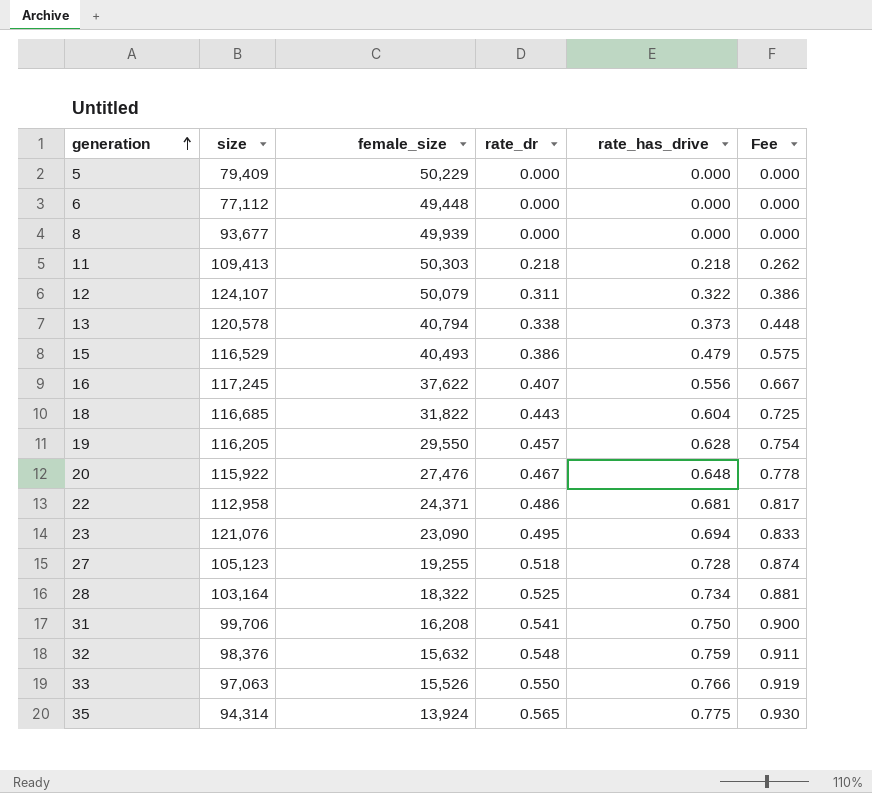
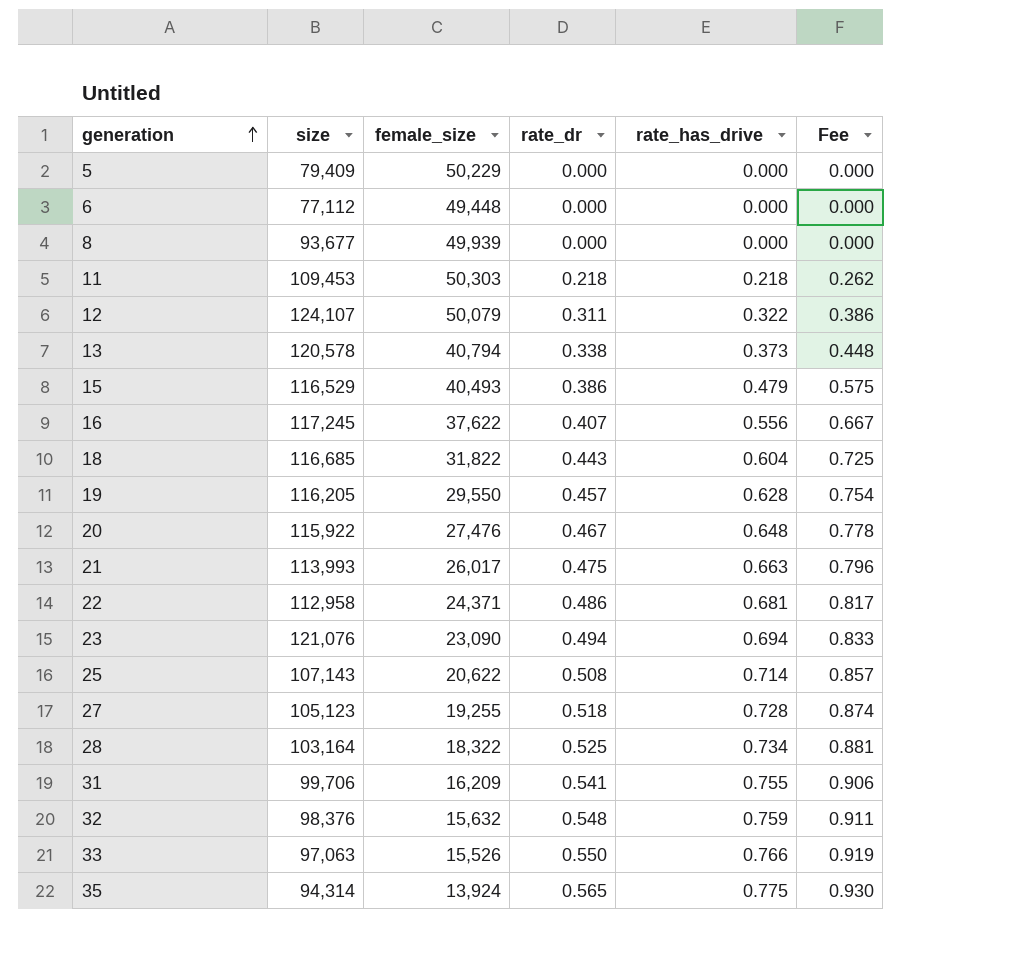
11 | size: 109,413 -> 109,453
row 21: none -> 113,993 | 26,017 | 0.475 | 0.663 | 0.796
23 | rate_dr: 0.495 -> 0.494
row 25: none -> 107,143 | 20,622 | 0.508 | 0.714 | 0.857
31 | female_size: 16,208 -> 16,209
31 | rate_has_drive: 0.750 -> 0.755
31 | Fee: 0.900 -> 0.906

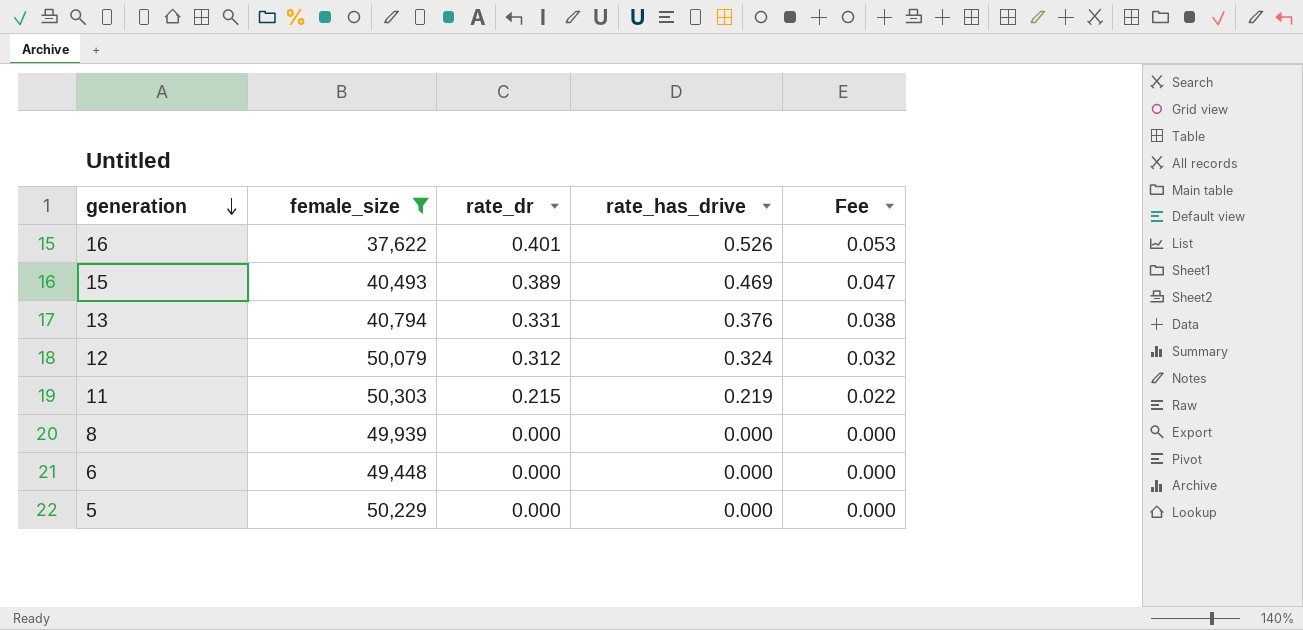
filter: none -> female_size >= 37,622
row order: generation ascending -> generation descending
column size | position: 2 -> none
column Fee | formula: [rate_has_drive] * 1.2 -> [rate_has_drive] * 0.1
16 | rate_dr: 0.407 -> 0.401
16 | rate_has_drive: 0.556 -> 0.526
15 | rate_dr: 0.386 -> 0.389
15 | rate_has_drive: 0.479 -> 0.469
13 | rate_dr: 0.338 -> 0.331
13 | rate_has_drive: 0.373 -> 0.376
12 | rate_dr: 0.311 -> 0.312
12 | rate_has_drive: 0.322 -> 0.324
11 | rate_dr: 0.218 -> 0.215
11 | rate_has_drive: 0.218 -> 0.219

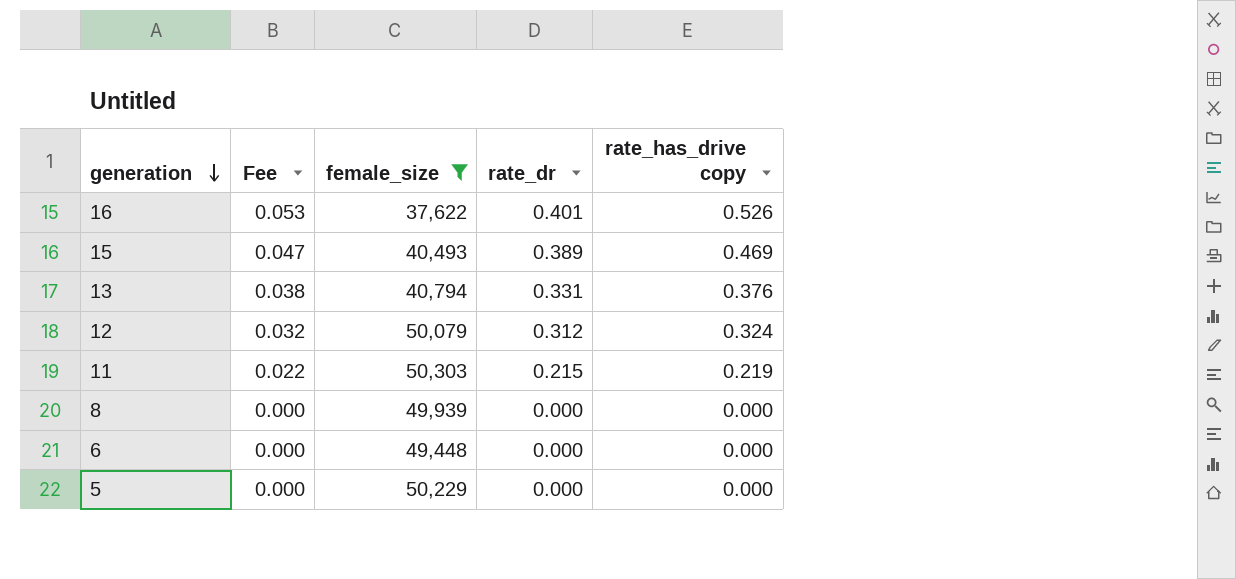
column Fee | position: 5 -> 2
column name: rate_has_drive -> rate_has_drive copy

